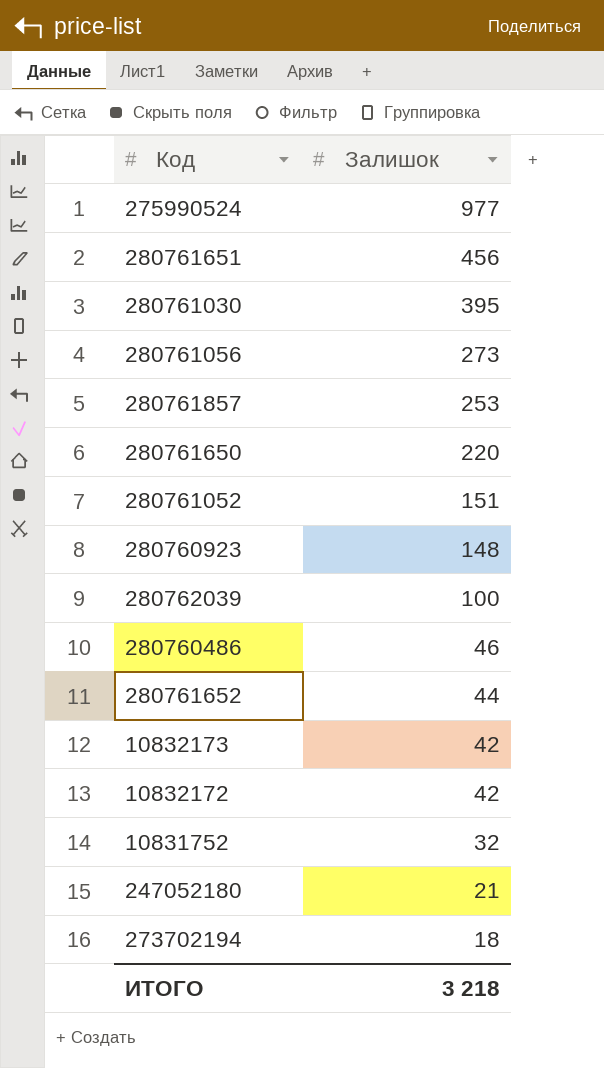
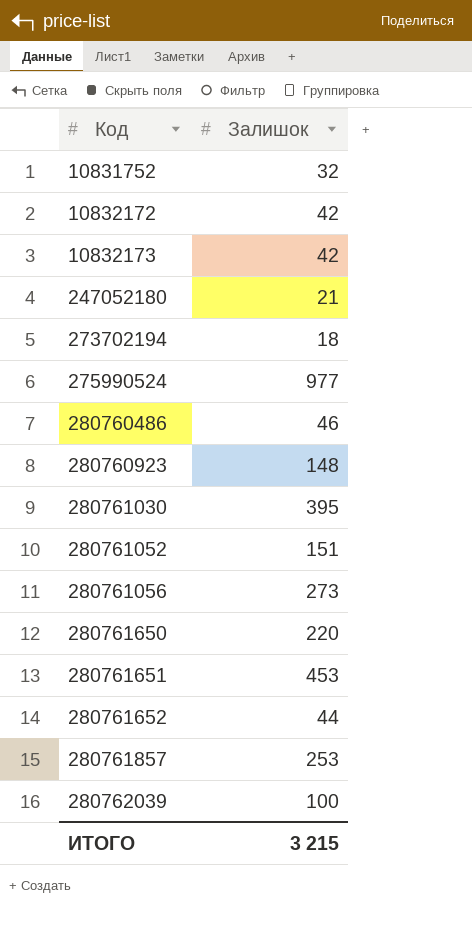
row order: Залишок descending -> Код ascending
280761651 | Залишок: 456 -> 453
ИТОГО | Залишок: 3 218 -> 3 215

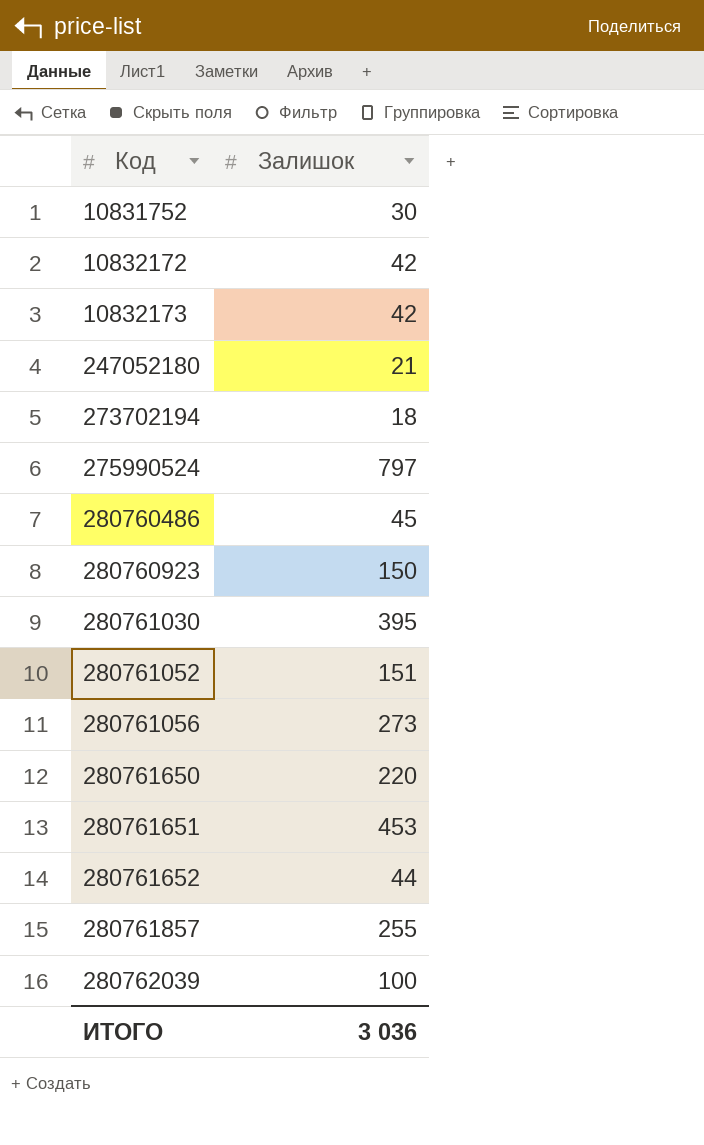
10831752 | Залишок: 32 -> 30
275990524 | Залишок: 977 -> 797
280760486 | Залишок: 46 -> 45
280760923 | Залишок: 148 -> 150
280761857 | Залишок: 253 -> 255
ИТОГО | Залишок: 3 215 -> 3 036

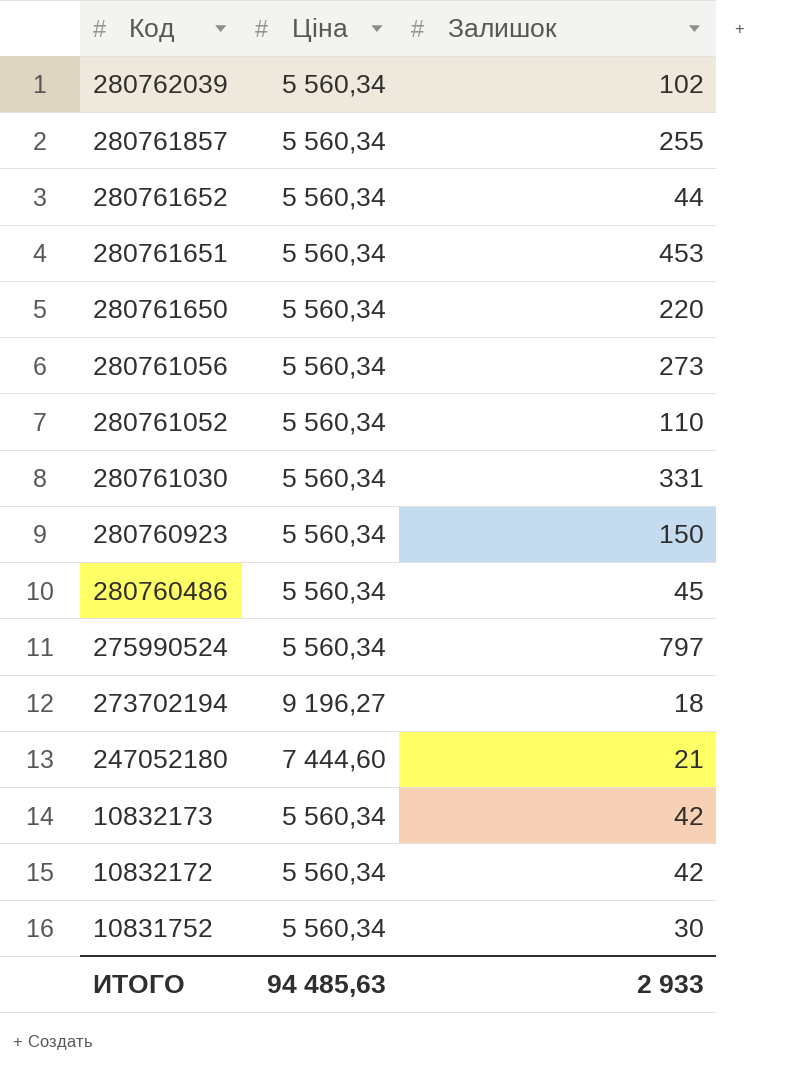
row order: Код ascending -> Код descending
column Ціна | position: none -> 2
280762039 | Залишок: 100 -> 102
280761052 | Залишок: 151 -> 110
280761030 | Залишок: 395 -> 331
ИТОГО | Залишок: 3 036 -> 2 933

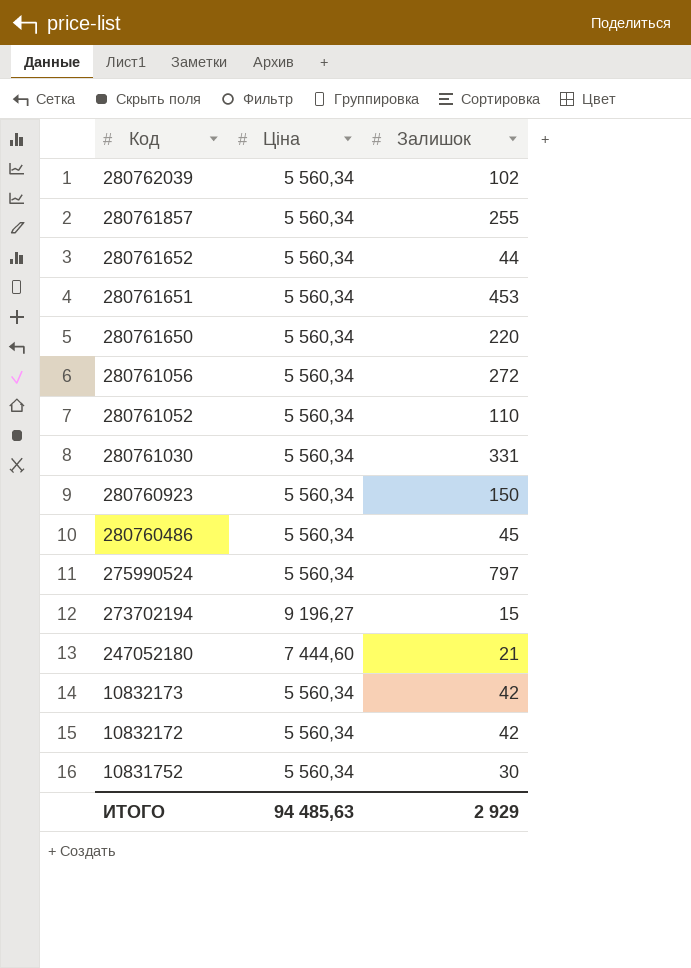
280761056 | Залишок: 273 -> 272
273702194 | Залишок: 18 -> 15
ИТОГО | Залишок: 2 933 -> 2 929

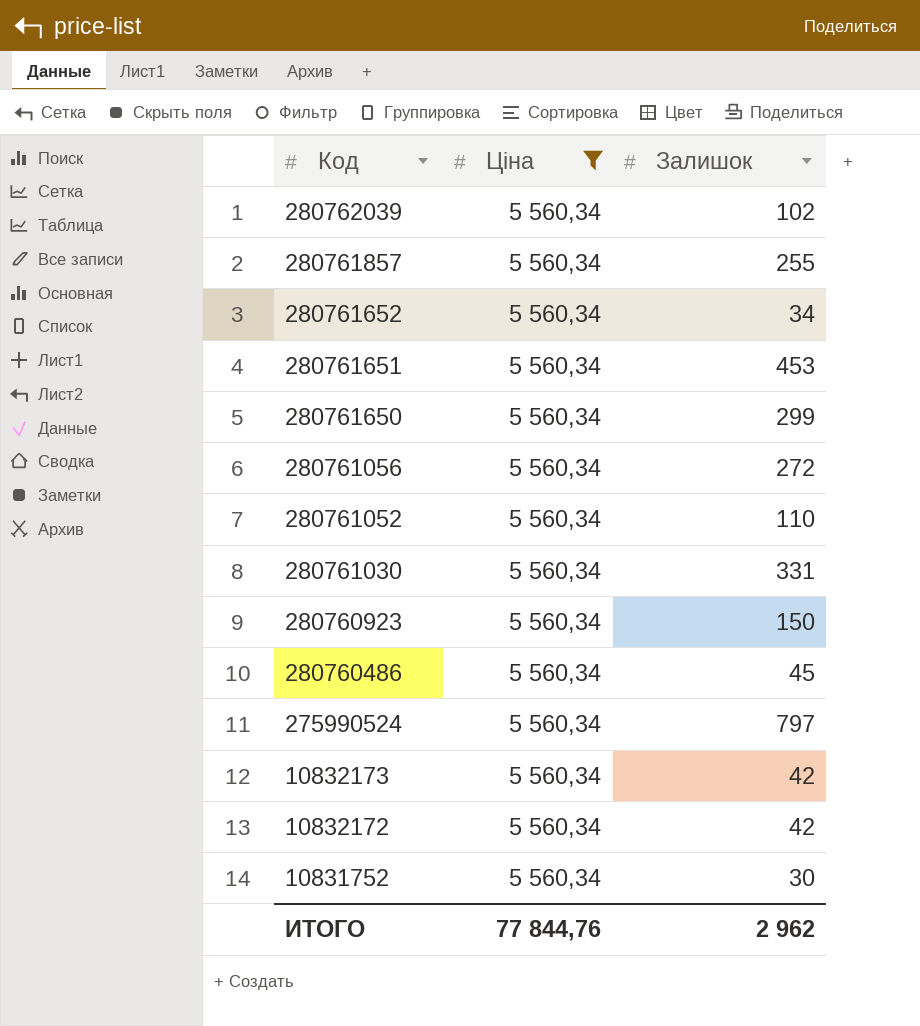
filter: none -> Ціна = 5 560,34
280761652 | Залишок: 44 -> 34
280761650 | Залишок: 220 -> 299
ИТОГО | Ціна: 94 485,63 -> 77 844,76
ИТОГО | Залишок: 2 929 -> 2 962

